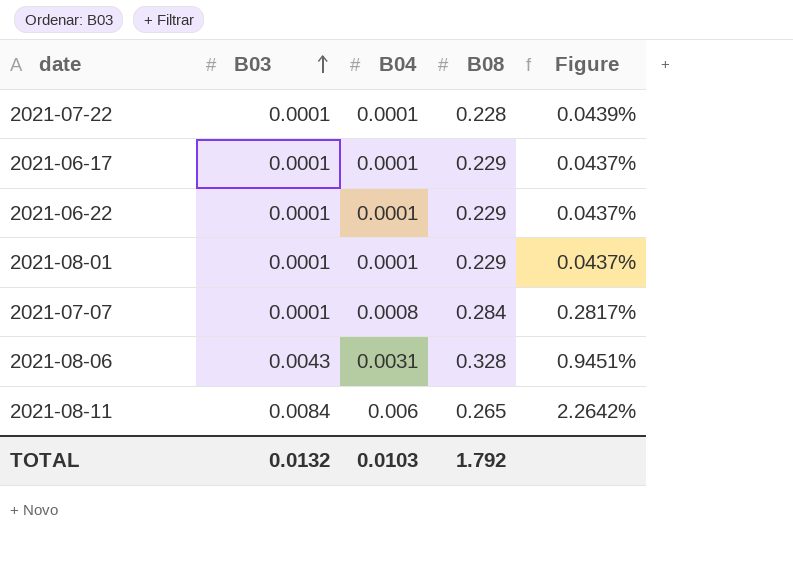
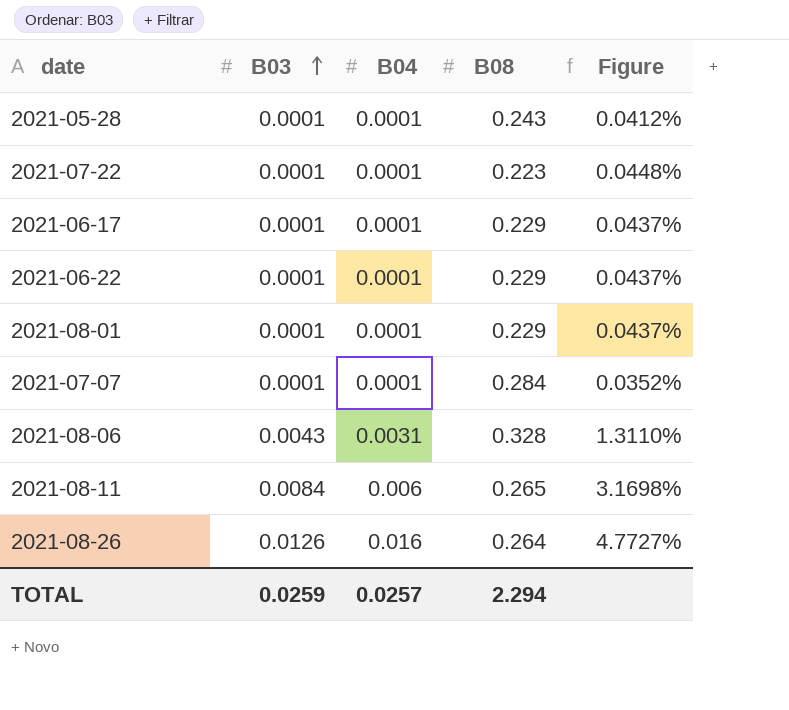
column Figure | formula: [B04] / [B08] -> [B03] / [B08]
row 2021-05-28: none -> 0.0001 | 0.0001 | 0.243 | 0.0412%
2021-07-22 | B08: 0.228 -> 0.223
2021-07-07 | B04: 0.0008 -> 0.0001
row 2021-08-26: none -> 0.0126 | 0.016 | 0.264 | 4.7727%
TOTAL | B03: 0.0132 -> 0.0259
TOTAL | B04: 0.0103 -> 0.0257
TOTAL | B08: 1.792 -> 2.294

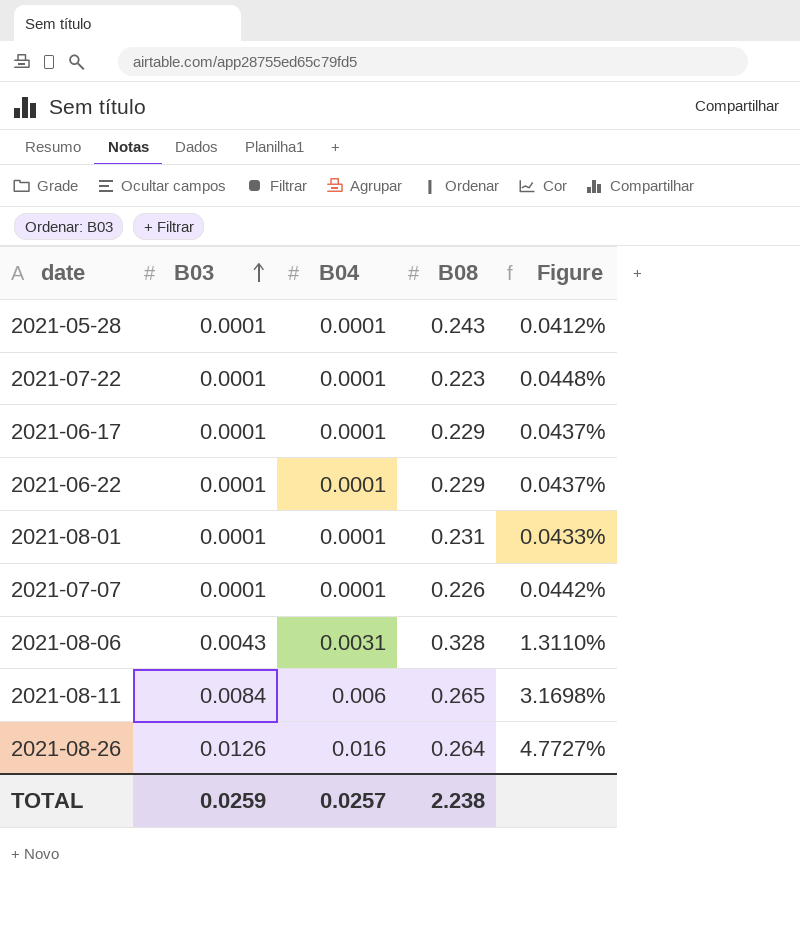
2021-08-01 | B08: 0.229 -> 0.231
2021-08-01 | Figure: 0.0437% -> 0.0433%
2021-07-07 | B08: 0.284 -> 0.226
2021-07-07 | Figure: 0.0352% -> 0.0442%
TOTAL | B08: 2.294 -> 2.238

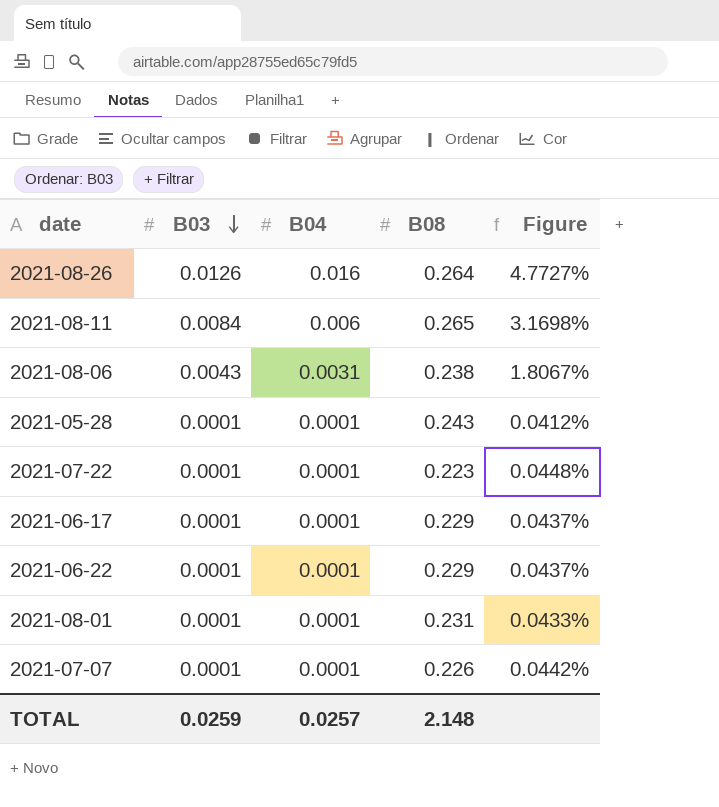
row order: B03 ascending -> B03 descending
2021-08-06 | B08: 0.328 -> 0.238
2021-08-06 | Figure: 1.3110% -> 1.8067%
TOTAL | B08: 2.238 -> 2.148

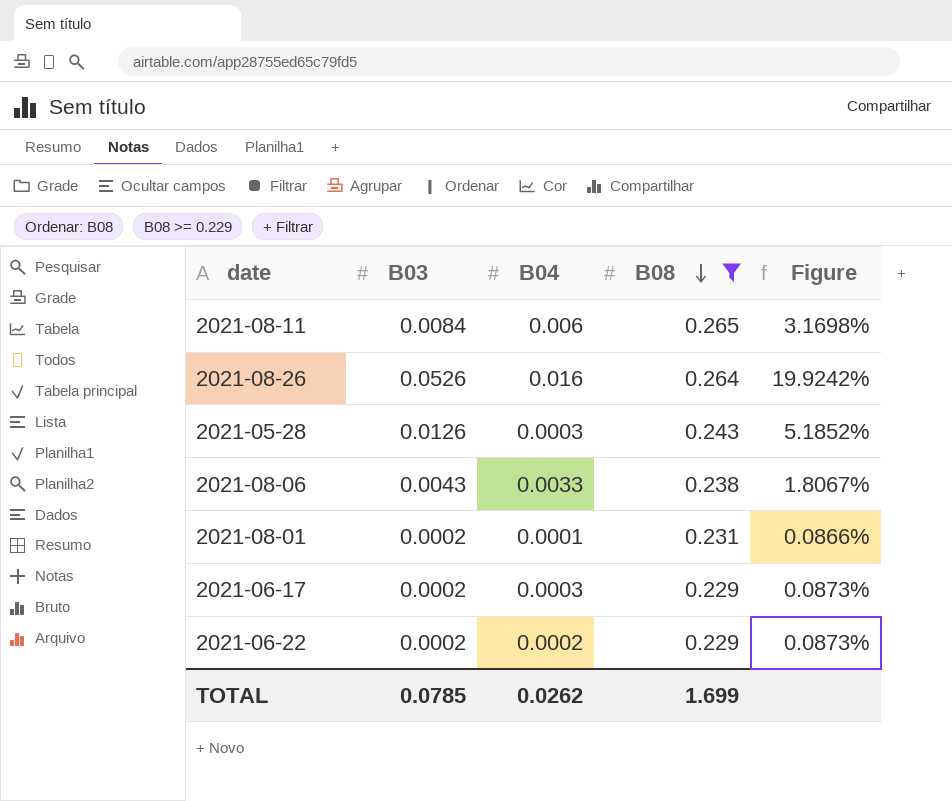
filter: none -> B08 >= 0.229
row order: B03 descending -> B08 descending
2021-08-26 | B03: 0.0126 -> 0.0526
2021-08-26 | Figure: 4.7727% -> 19.9242%
2021-05-28 | B03: 0.0001 -> 0.0126
2021-05-28 | B04: 0.0001 -> 0.0003
2021-05-28 | Figure: 0.0412% -> 5.1852%
2021-08-06 | B04: 0.0031 -> 0.0033
2021-08-01 | B03: 0.0001 -> 0.0002
2021-08-01 | Figure: 0.0433% -> 0.0866%
2021-06-17 | B03: 0.0001 -> 0.0002
2021-06-17 | B04: 0.0001 -> 0.0003
2021-06-17 | Figure: 0.0437% -> 0.0873%
2021-06-22 | B03: 0.0001 -> 0.0002
2021-06-22 | B04: 0.0001 -> 0.0002
2021-06-22 | Figure: 0.0437% -> 0.0873%
TOTAL | B03: 0.0259 -> 0.0785
TOTAL | B04: 0.0257 -> 0.0262
TOTAL | B08: 2.148 -> 1.699

